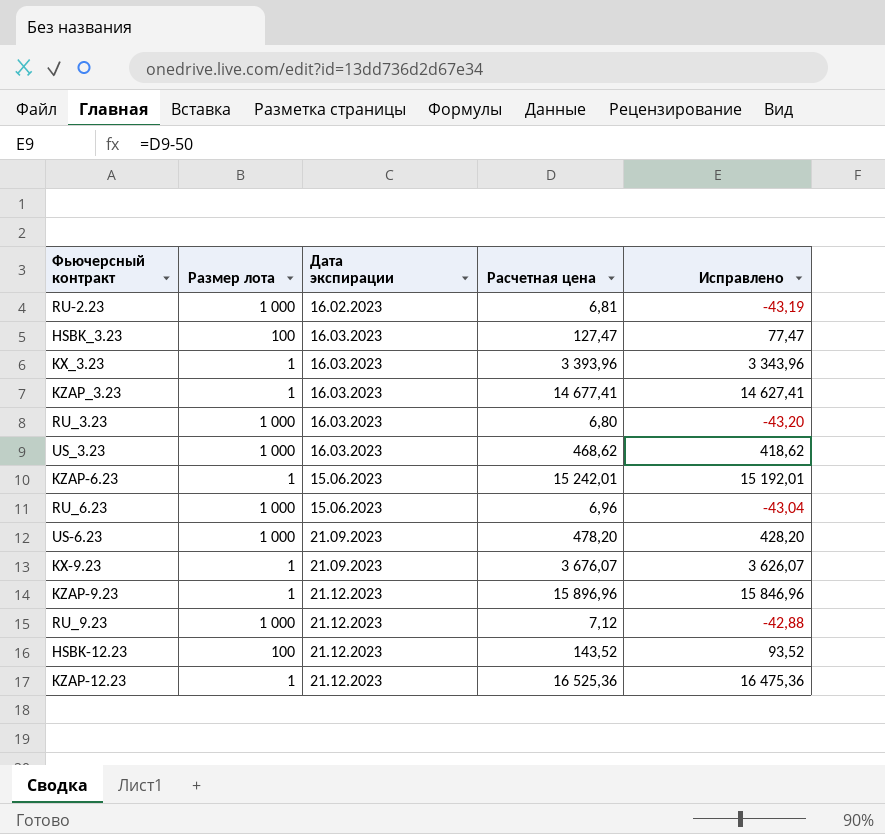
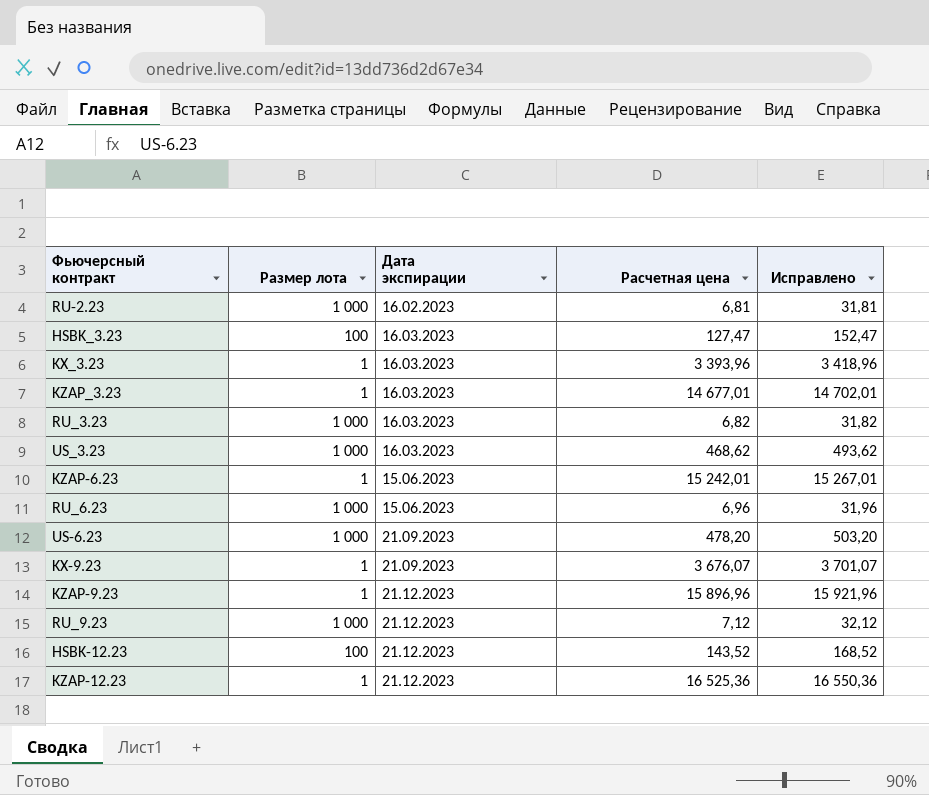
column Исправлено | formula: [Расчетная цена] - 50 -> [Расчетная цена] + 25
KZAP_3.23 | Расчетная цена: 14 677,41 -> 14 677,01
RU_3.23 | Расчетная цена: 6,80 -> 6,82

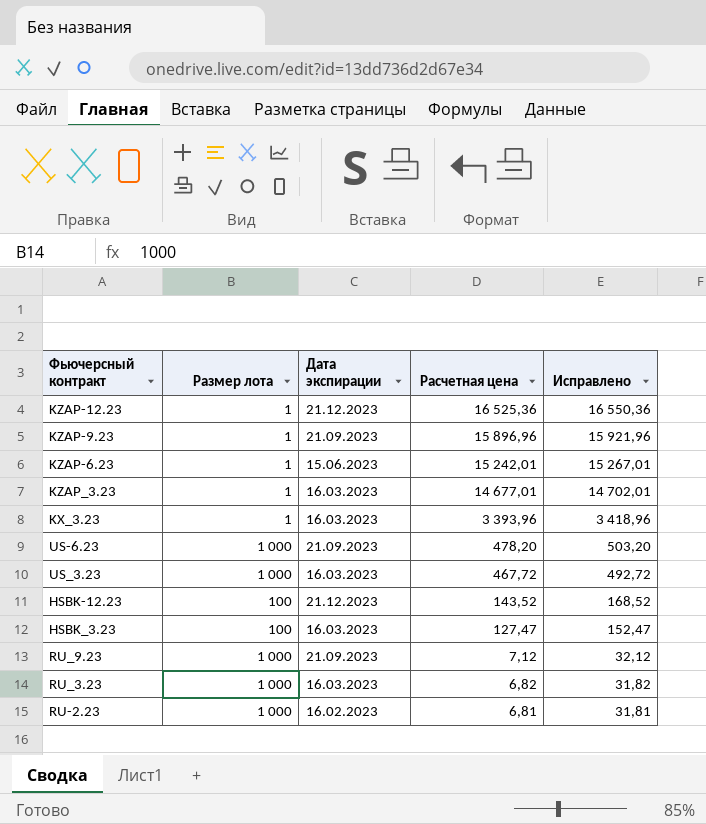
row order: Дата экспирации ascending -> Расчетная цена descending
row RU_6.23: 1 000 | 15.06.2023 | 6,96 | 31,96 -> none
row KX-9.23: 1 | 21.09.2023 | 3 676,07 | 3 701,07 -> none
KZAP-9.23 | Дата экспирации: 21.12.2023 -> 21.09.2023
US_3.23 | Расчетная цена: 468,62 -> 467,72
US_3.23 | Исправлено: 493,62 -> 492,72
RU_9.23 | Дата экспирации: 21.12.2023 -> 21.09.2023

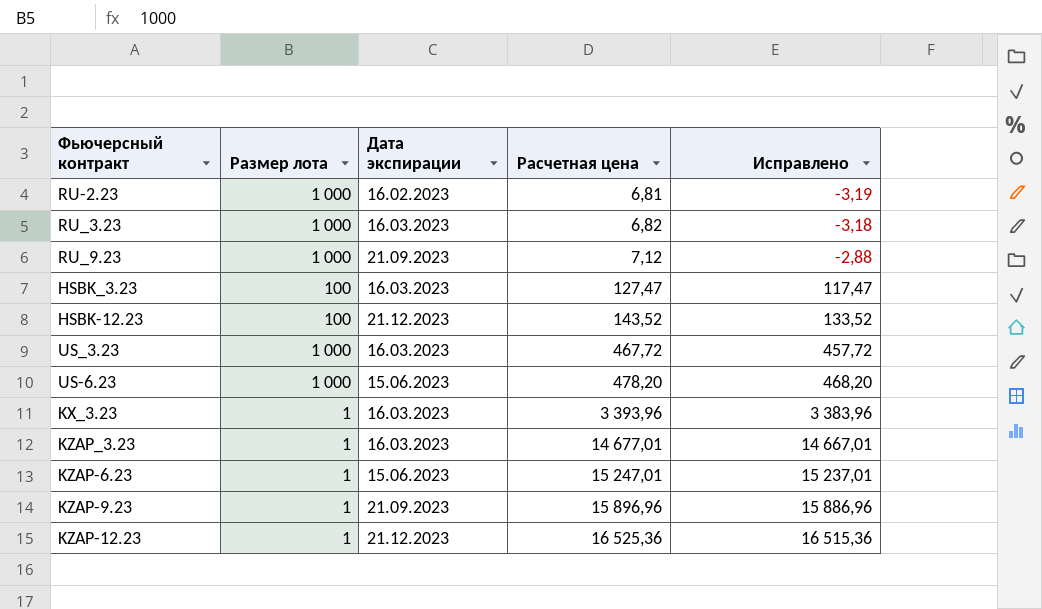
row order: Расчетная цена descending -> Расчетная цена ascending
column Исправлено | formula: [Расчетная цена] + 25 -> [Расчетная цена] - 10
US-6.23 | Дата экспирации: 21.09.2023 -> 15.06.2023
KZAP-6.23 | Расчетная цена: 15 242,01 -> 15 247,01

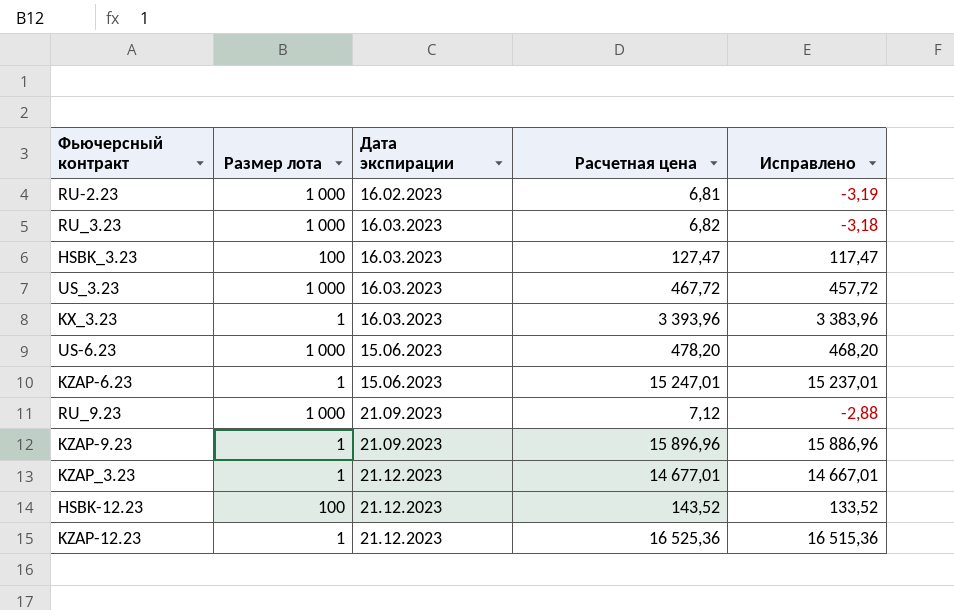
row order: Расчетная цена ascending -> Дата экспирации ascending
KZAP_3.23 | Дата экспирации: 16.03.2023 -> 21.12.2023

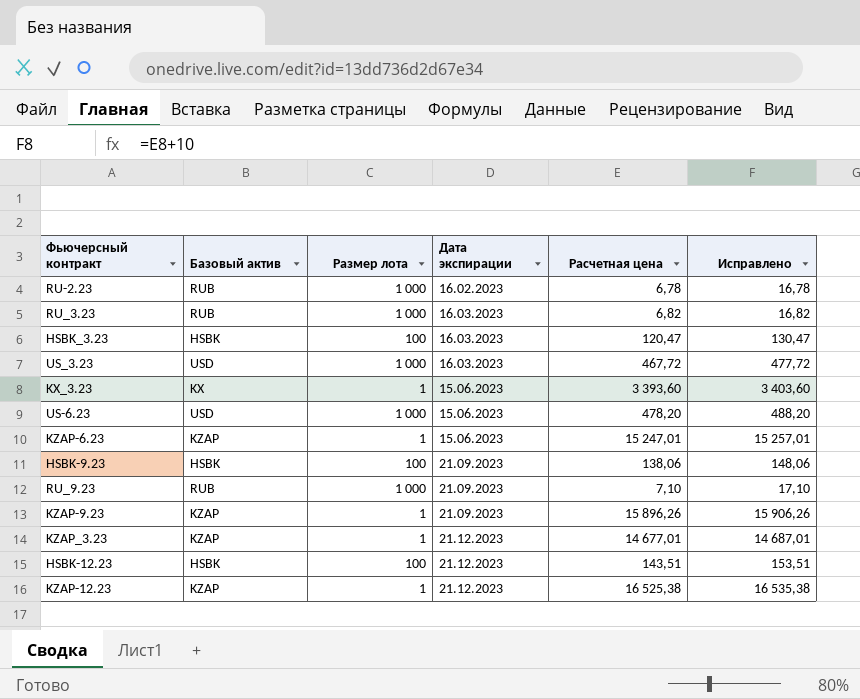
column Базовый актив | position: none -> 2
column Исправлено | formula: [Расчетная цена] - 10 -> [Расчетная цена] + 10
RU-2.23 | Расчетная цена: 6,81 -> 6,78
HSBK_3.23 | Расчетная цена: 127,47 -> 120,47
KX_3.23 | Дата экспирации: 16.03.2023 -> 15.06.2023
KX_3.23 | Расчетная цена: 3 393,96 -> 3 393,60
row HSBK-9.23: none -> HSBK | 100 | 21.09.2023 | 138,06 | 148,06
RU_9.23 | Расчетная цена: 7,12 -> 7,10
KZAP-9.23 | Расчетная цена: 15 896,96 -> 15 896,26
HSBK-12.23 | Расчетная цена: 143,52 -> 143,51
KZAP-12.23 | Расчетная цена: 16 525,36 -> 16 525,38

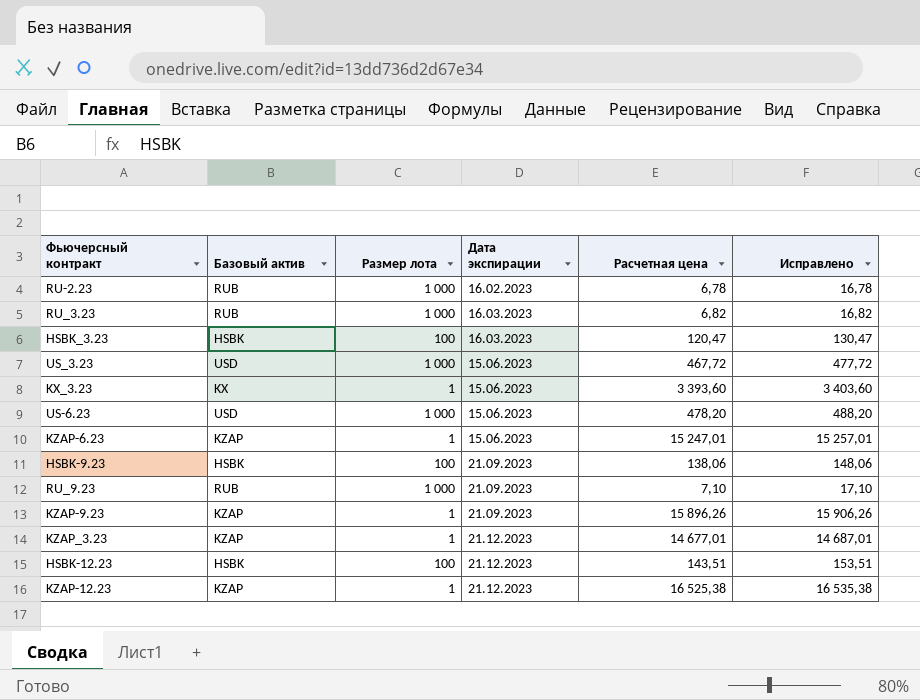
US_3.23 | Дата экспирации: 16.03.2023 -> 15.06.2023

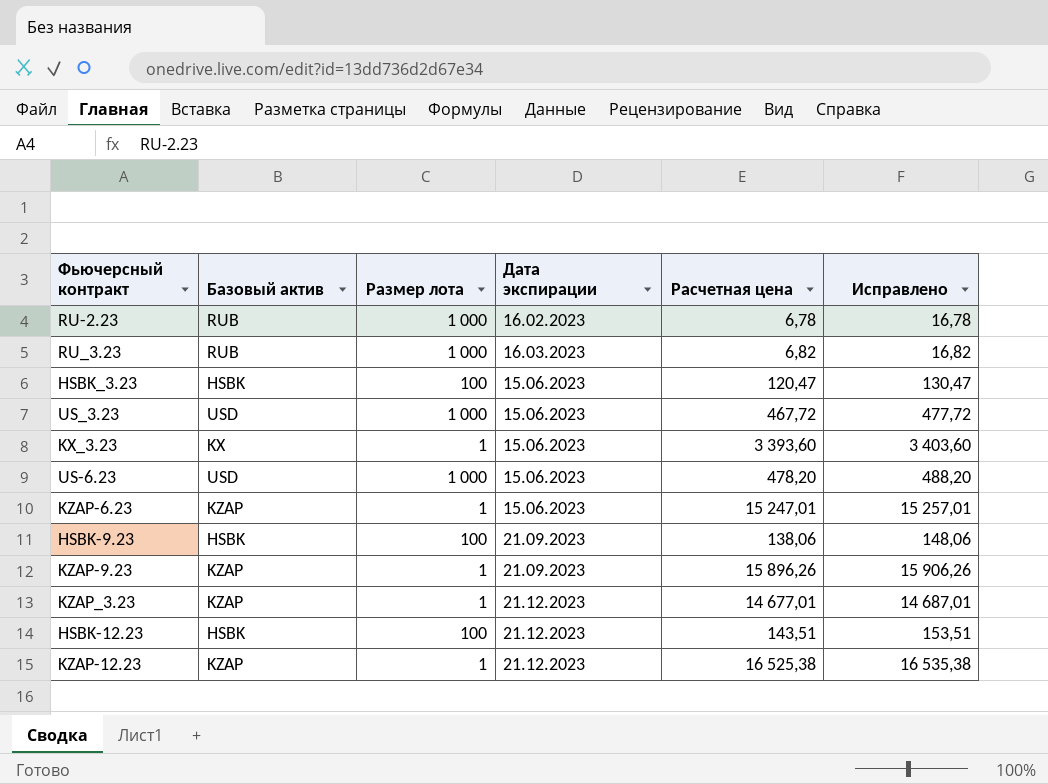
row RU_9.23: RUB | 1 000 | 21.09.2023 | 7,10 | 17,10 -> none
HSBK_3.23 | Дата экспирации: 16.03.2023 -> 15.06.2023

